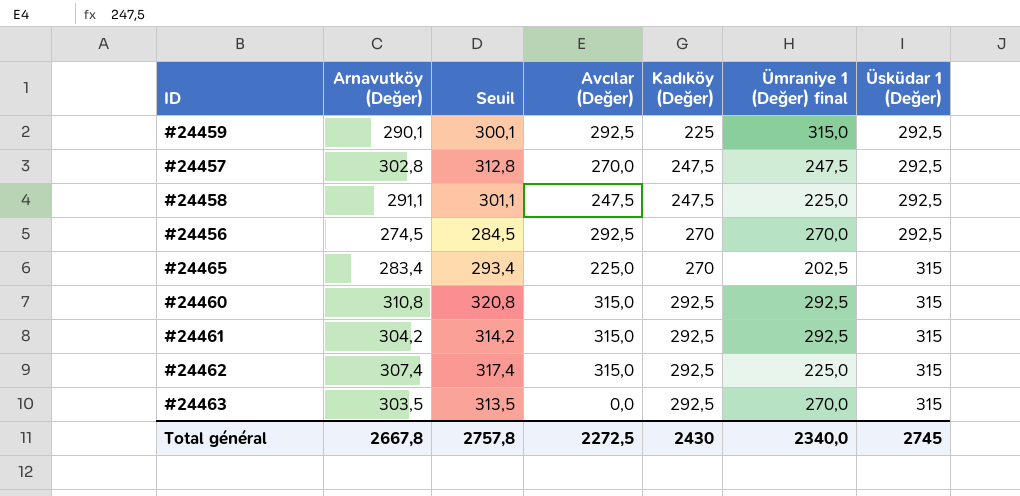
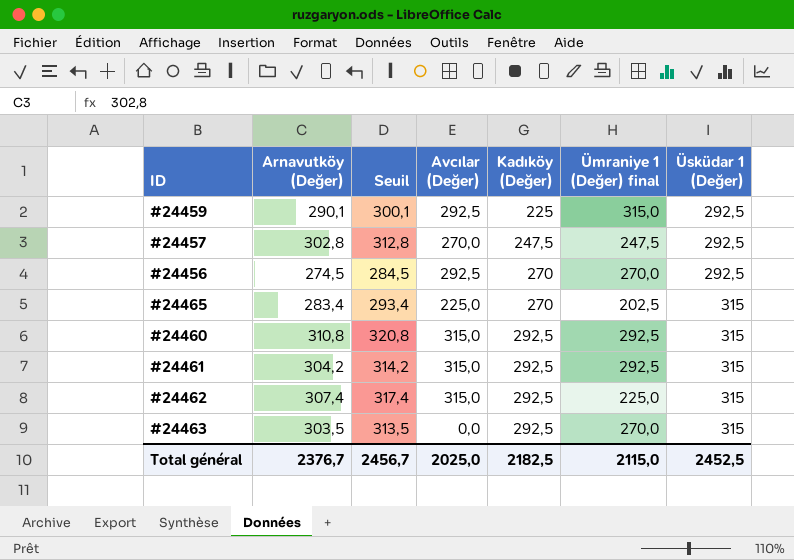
row #24458: 291,1 | 301,1 | 247,5 | 247,5 | 225,0 | 292,5 -> none
Total général | Arnavutköy (Değer): 2667,8 -> 2376,7
Total général | Seuil: 2757,8 -> 2456,7
Total général | Avcılar (Değer): 2272,5 -> 2025,0
Total général | Kadıköy (Değer): 2430 -> 2182,5
Total général | Ümraniye 1 (Değer) final: 2340,0 -> 2115,0
Total général | Üsküdar 1 (Değer): 2745 -> 2452,5

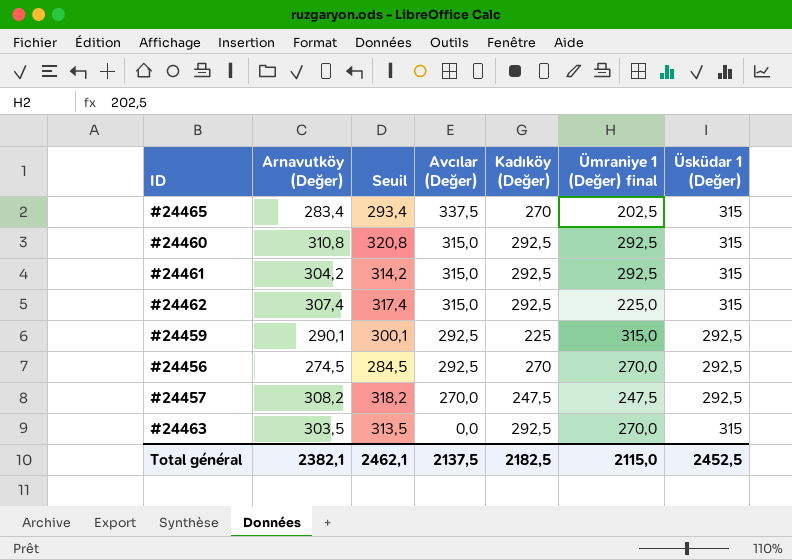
row order: Kadıköy (Değer) ascending -> Avcılar (Değer) descending
#24465 | Avcılar (Değer): 225,0 -> 337,5
#24457 | Arnavutköy (Değer): 302,8 -> 308,2
#24457 | Seuil: 312,8 -> 318,2
Total général | Arnavutköy (Değer): 2376,7 -> 2382,1
Total général | Seuil: 2456,7 -> 2462,1
Total général | Avcılar (Değer): 2025,0 -> 2137,5

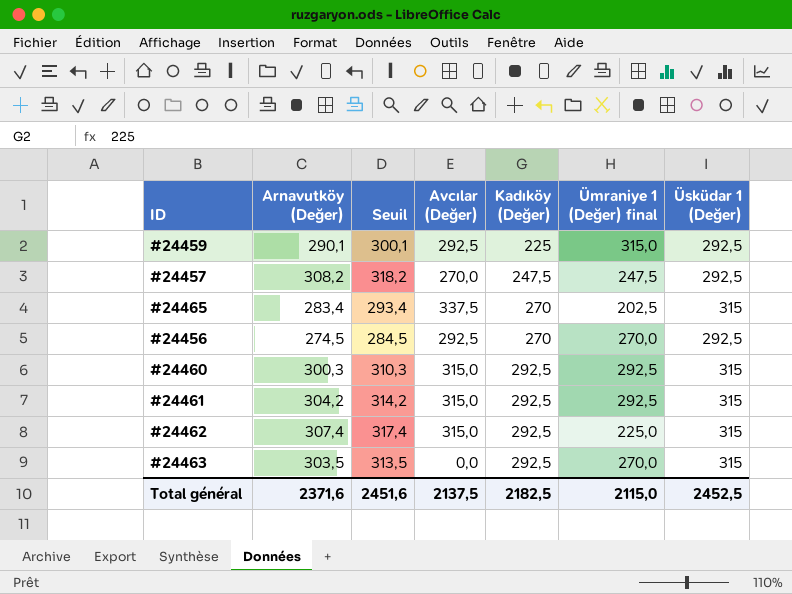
row order: Avcılar (Değer) descending -> Kadıköy (Değer) ascending
#24460 | Arnavutköy (Değer): 310,8 -> 300,3
#24460 | Seuil: 320,8 -> 310,3
Total général | Arnavutköy (Değer): 2382,1 -> 2371,6
Total général | Seuil: 2462,1 -> 2451,6

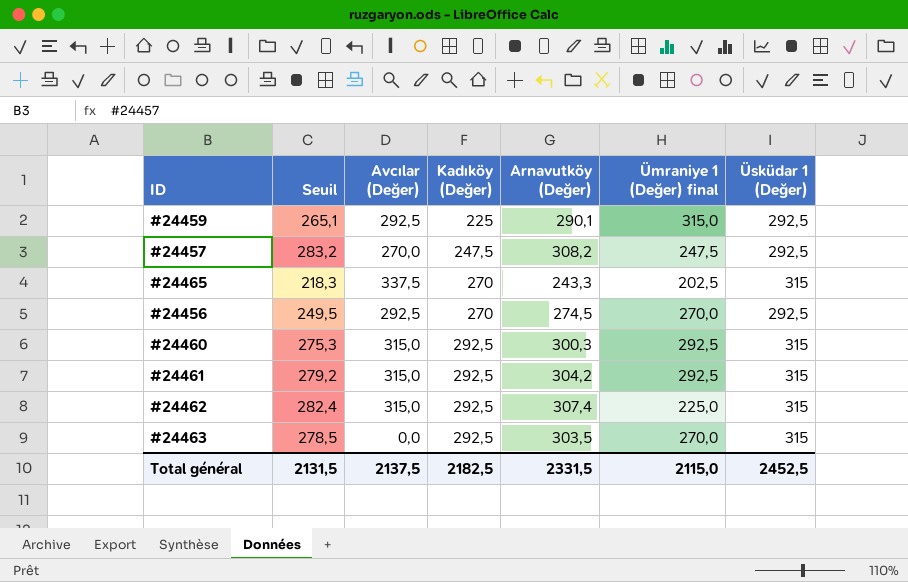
column Seuil | formula: [Arnavutköy (Değer)] + 10 -> [Arnavutköy (Değer)] - 25
column Arnavutköy (Değer) | position: 2 -> 5
#24465 | Arnavutköy (Değer): 283,4 -> 243,3
Total général | Seuil: 2451,6 -> 2131,5
Total général | Arnavutköy (Değer): 2371,6 -> 2331,5

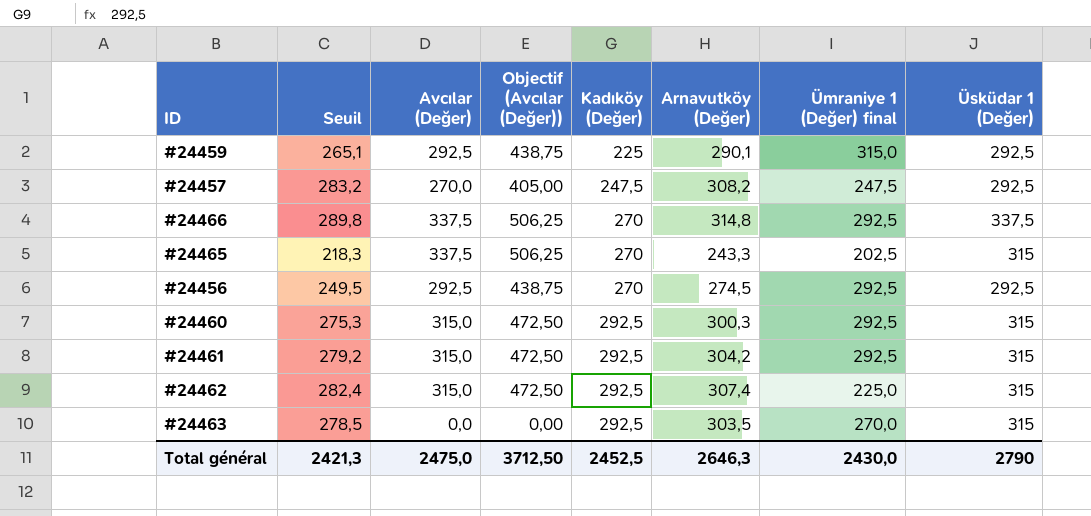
column Objectif (Avcılar (Değer)) | formula: none -> [Avcılar (Değer)] * 1,5
row #24466: none -> 289,8 | 337,5 | 506,25 | 270 | 314,8 | 292,5 | 337,5
#24456 | Ümraniye 1 (Değer) final: 270,0 -> 292,5
Total général | Seuil: 2131,5 -> 2421,3
Total général | Avcılar (Değer): 2137,5 -> 2475,0
Total général | Kadıköy (Değer): 2182,5 -> 2452,5
Total général | Arnavutköy (Değer): 2331,5 -> 2646,3
Total général | Ümraniye 1 (Değer) final: 2115,0 -> 2430,0
Total général | Üsküdar 1 (Değer): 2452,5 -> 2790

